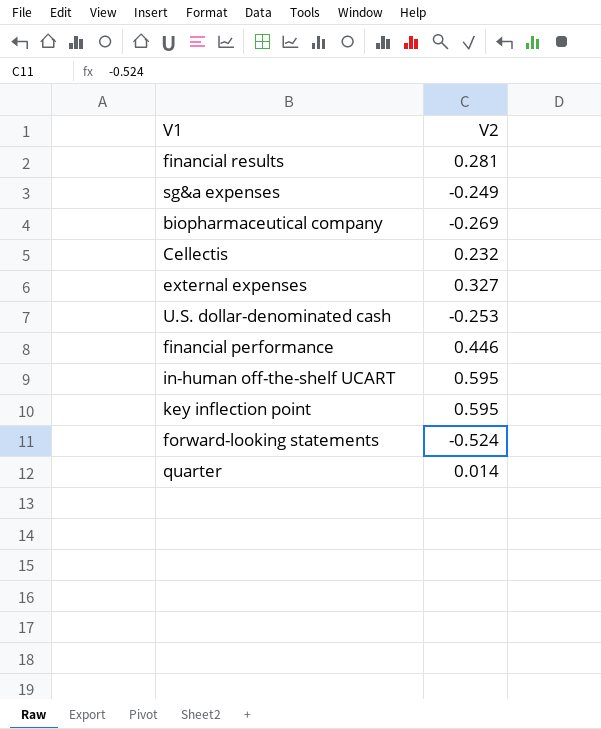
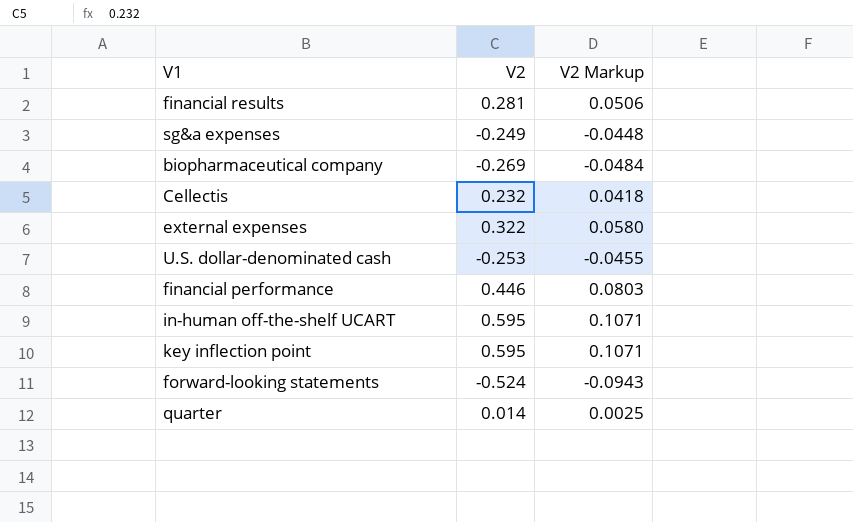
column V2 Markup | formula: none -> [V2] * 0.18
external expenses | V2: 0.327 -> 0.322

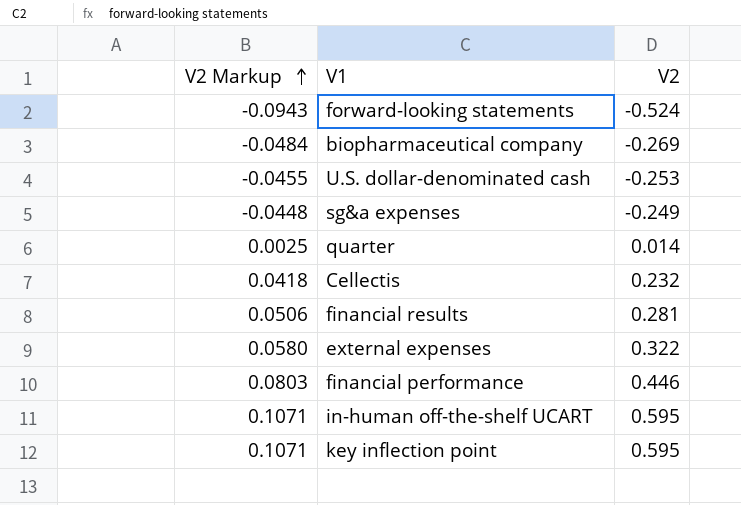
row order: none -> V2 Markup ascending
column V2 Markup | position: 3 -> 1

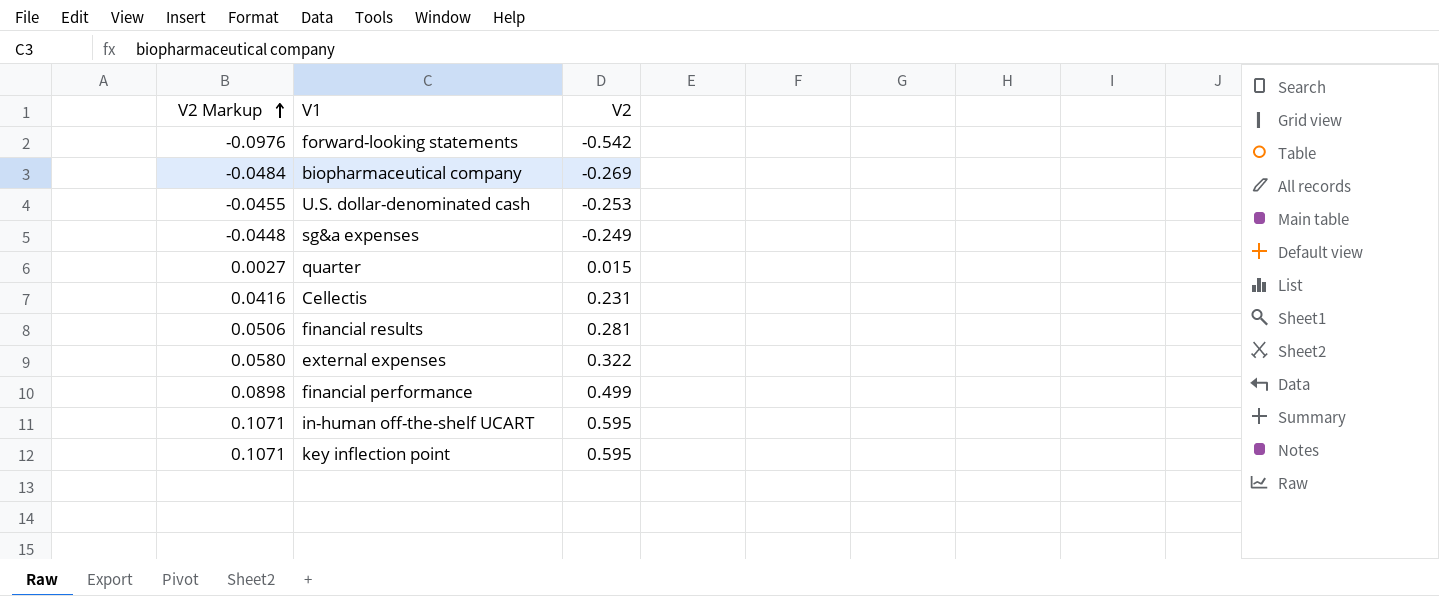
forward-looking statements | V2 Markup: -0.0943 -> -0.0976
forward-looking statements | V2: -0.524 -> -0.542
quarter | V2 Markup: 0.0025 -> 0.0027
quarter | V2: 0.014 -> 0.015
Cellectis | V2 Markup: 0.0418 -> 0.0416
Cellectis | V2: 0.232 -> 0.231
financial performance | V2 Markup: 0.0803 -> 0.0898
financial performance | V2: 0.446 -> 0.499

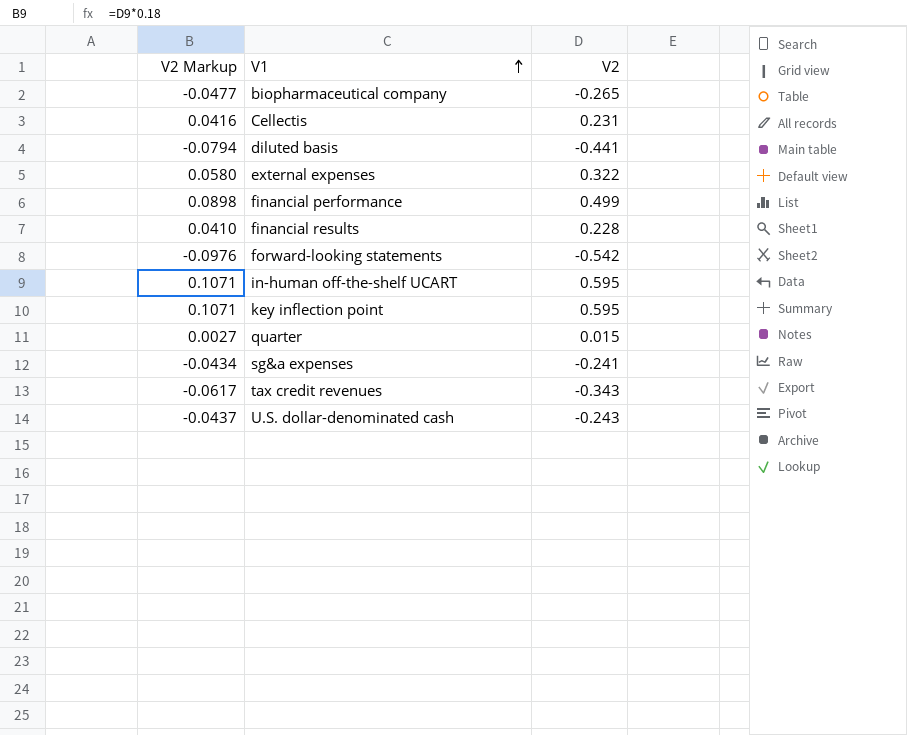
row order: V2 Markup ascending -> V1 ascending
biopharmaceutical company | V2 Markup: -0.0484 -> -0.0477
biopharmaceutical company | V2: -0.269 -> -0.265
row diluted basis: none -> -0.0794 | -0.441
financial results | V2 Markup: 0.0506 -> 0.0410
financial results | V2: 0.281 -> 0.228
sg&a expenses | V2 Markup: -0.0448 -> -0.0434
sg&a expenses | V2: -0.249 -> -0.241
row tax credit revenues: none -> -0.0617 | -0.343
U.S. dollar-denominated cash | V2 Markup: -0.0455 -> -0.0437
U.S. dollar-denominated cash | V2: -0.253 -> -0.243

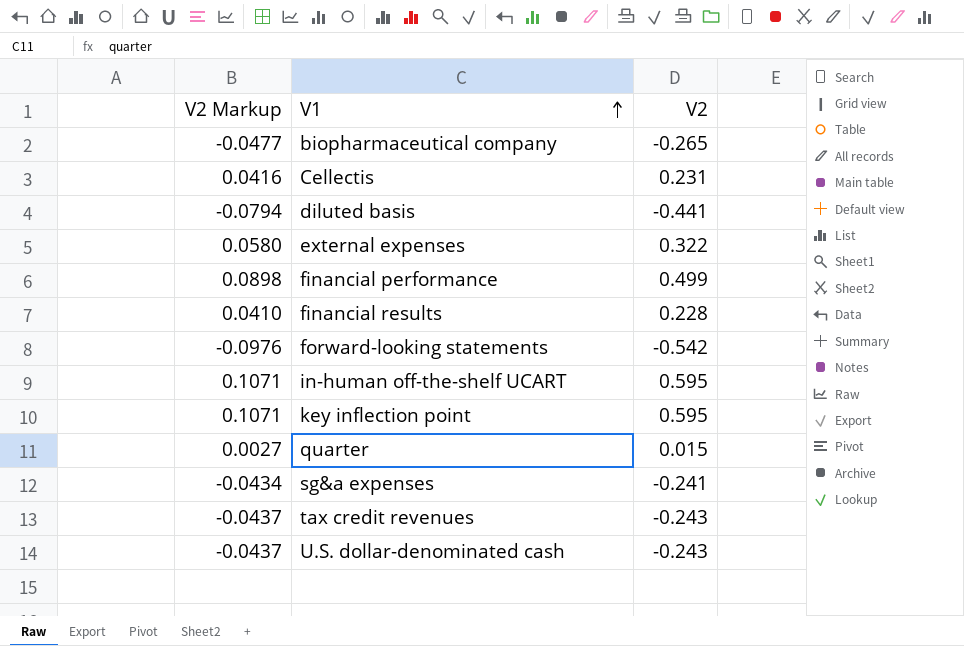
tax credit revenues | V2 Markup: -0.0617 -> -0.0437
tax credit revenues | V2: -0.343 -> -0.243

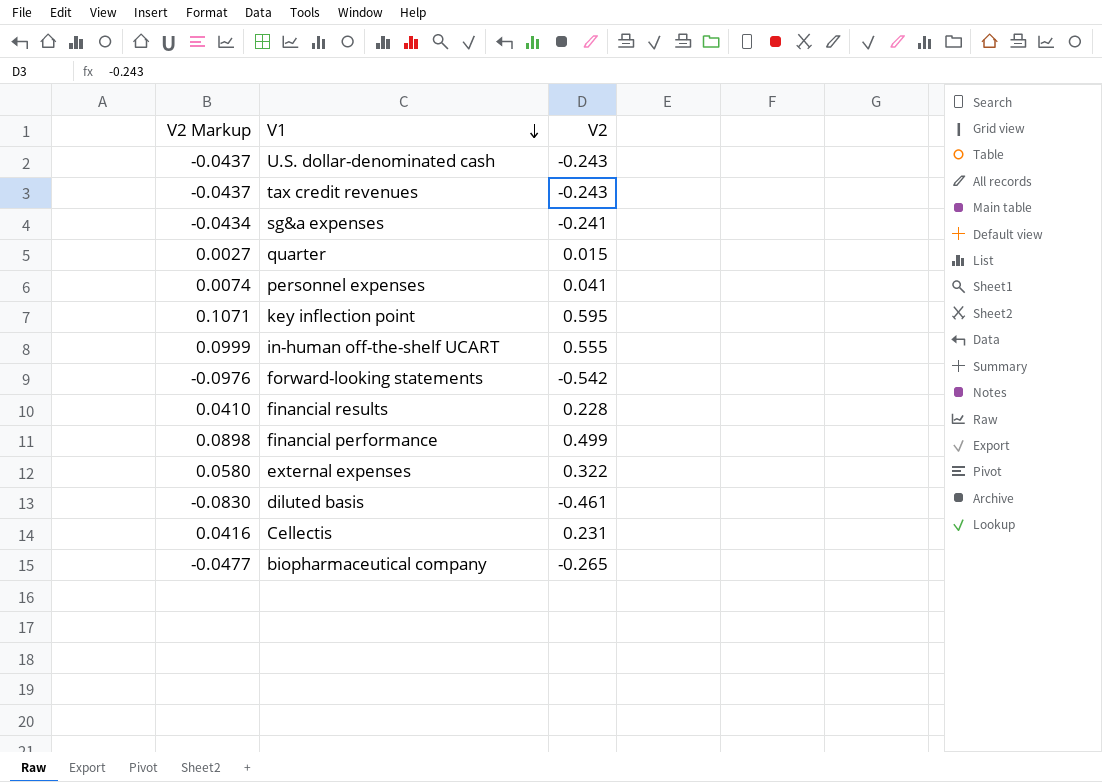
row order: V1 ascending -> V1 descending
row personnel expenses: none -> 0.0074 | 0.041
in-human off-the-shelf UCART | V2 Markup: 0.1071 -> 0.0999
in-human off-the-shelf UCART | V2: 0.595 -> 0.555
diluted basis | V2 Markup: -0.0794 -> -0.0830
diluted basis | V2: -0.441 -> -0.461

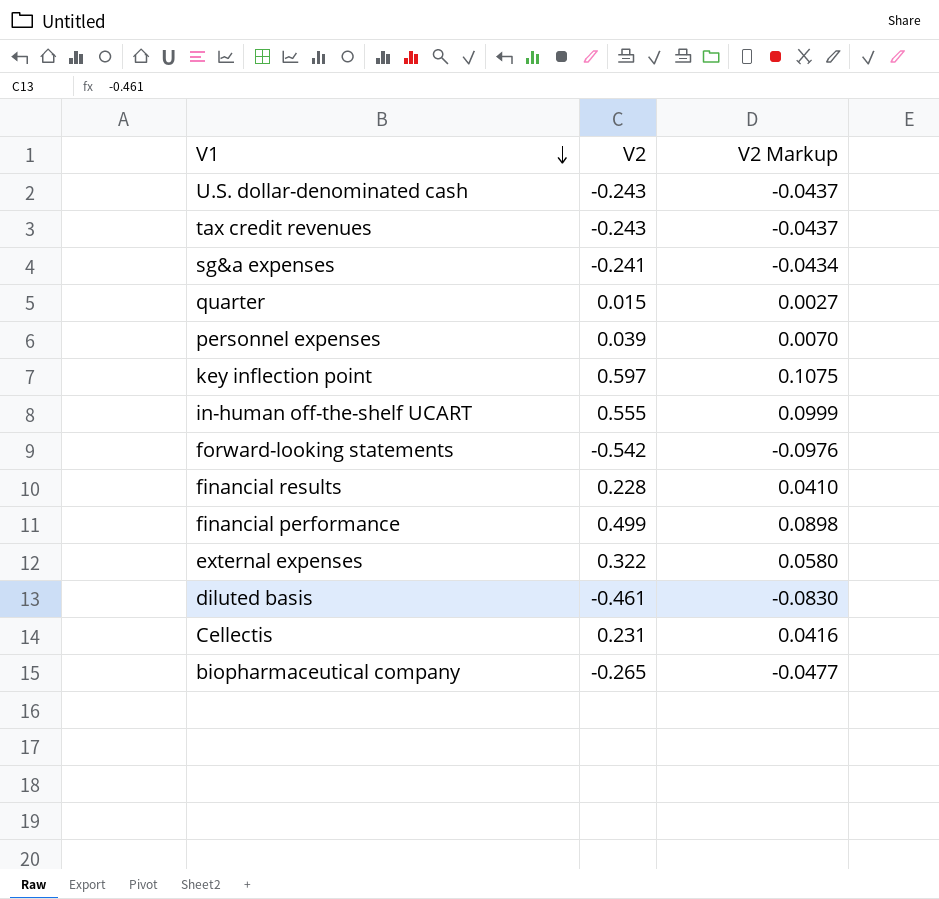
column V2 Markup | position: 1 -> 3
personnel expenses | V2: 0.041 -> 0.039
personnel expenses | V2 Markup: 0.0074 -> 0.0070
key inflection point | V2: 0.595 -> 0.597
key inflection point | V2 Markup: 0.1071 -> 0.1075

